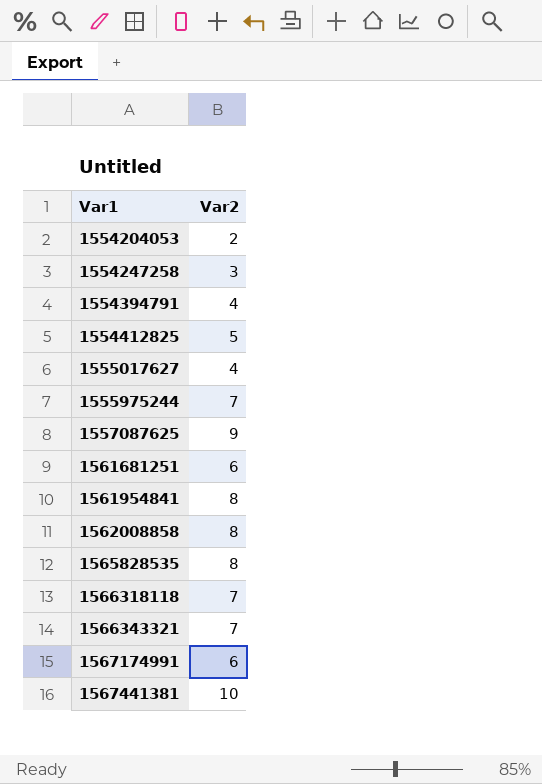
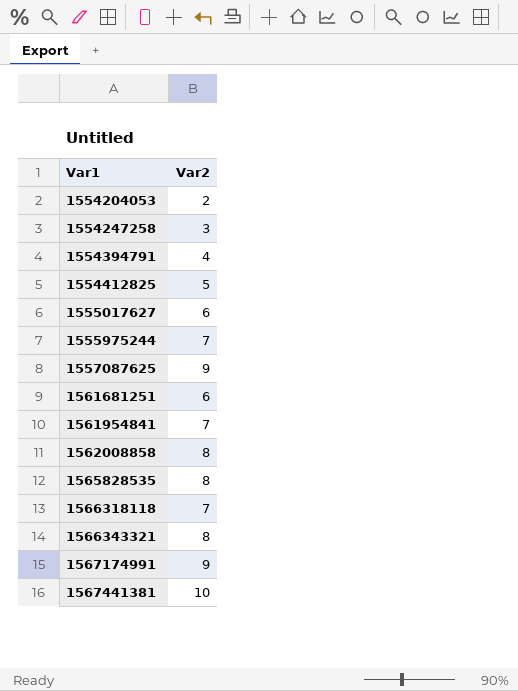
1555017627 | Var2: 4 -> 6
1561954841 | Var2: 8 -> 7
1566343321 | Var2: 7 -> 8
1567174991 | Var2: 6 -> 9

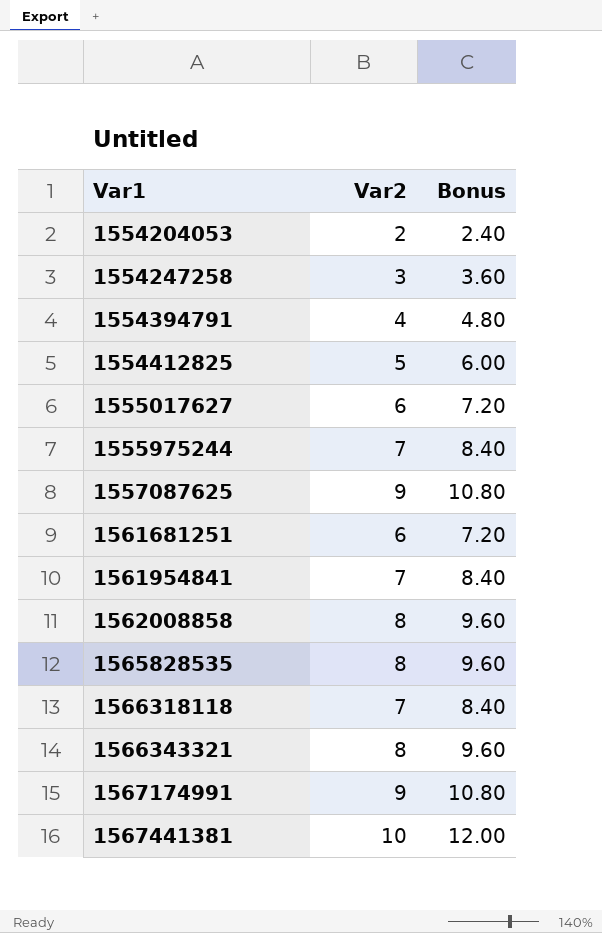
column Bonus | formula: none -> [Var2] * 1.2

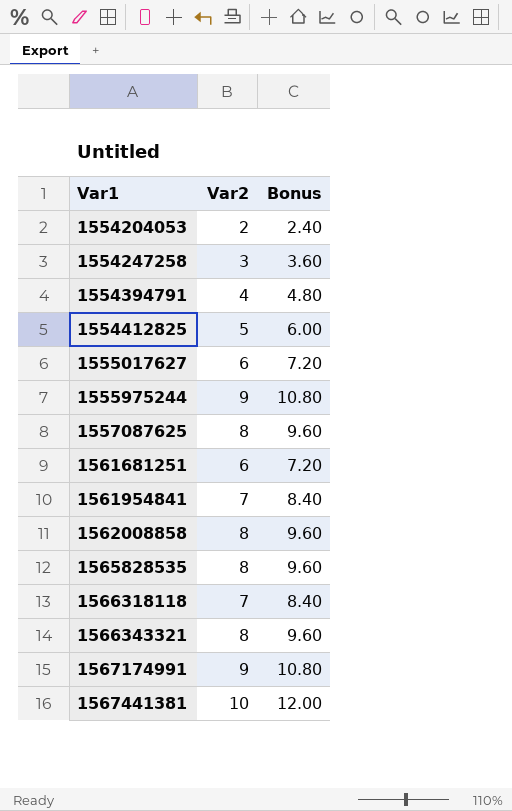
1555975244 | Var2: 7 -> 9
1555975244 | Bonus: 8.40 -> 10.80
1557087625 | Var2: 9 -> 8
1557087625 | Bonus: 10.80 -> 9.60

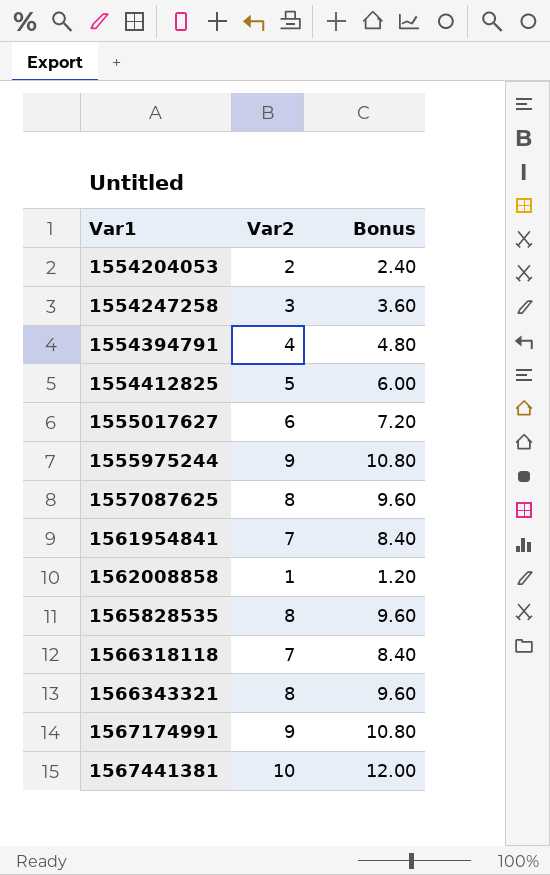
row 1561681251: 6 | 7.20 -> none
1562008858 | Var2: 8 -> 1
1562008858 | Bonus: 9.60 -> 1.20

